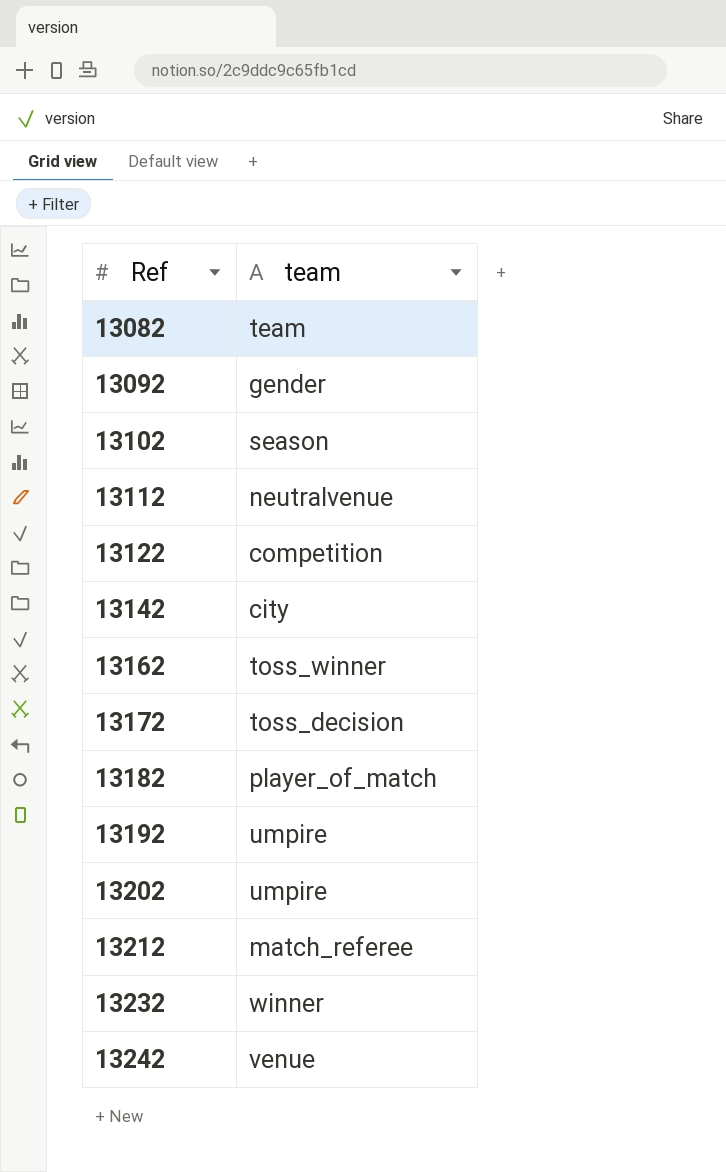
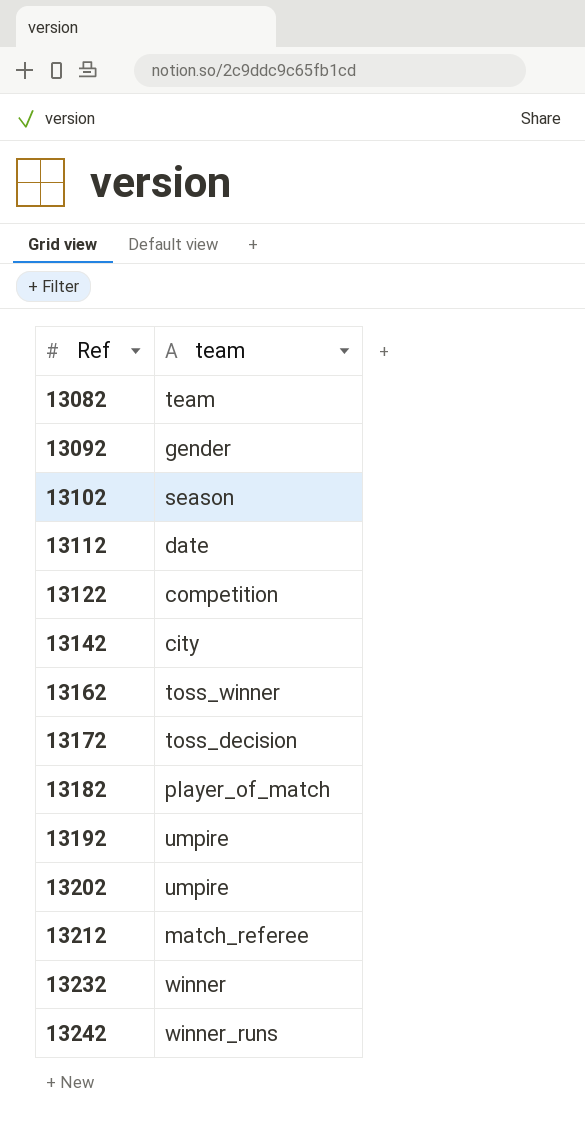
13112 | team: neutralvenue -> date
13242 | team: venue -> winner_runs

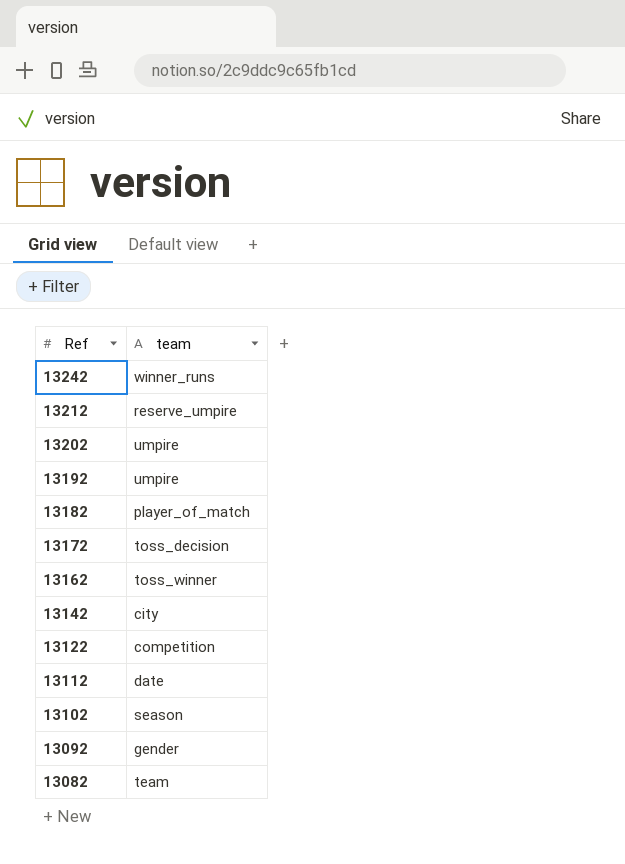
row order: Ref ascending -> Ref descending
row 13232: winner -> none
13212 | team: match_referee -> reserve_umpire

